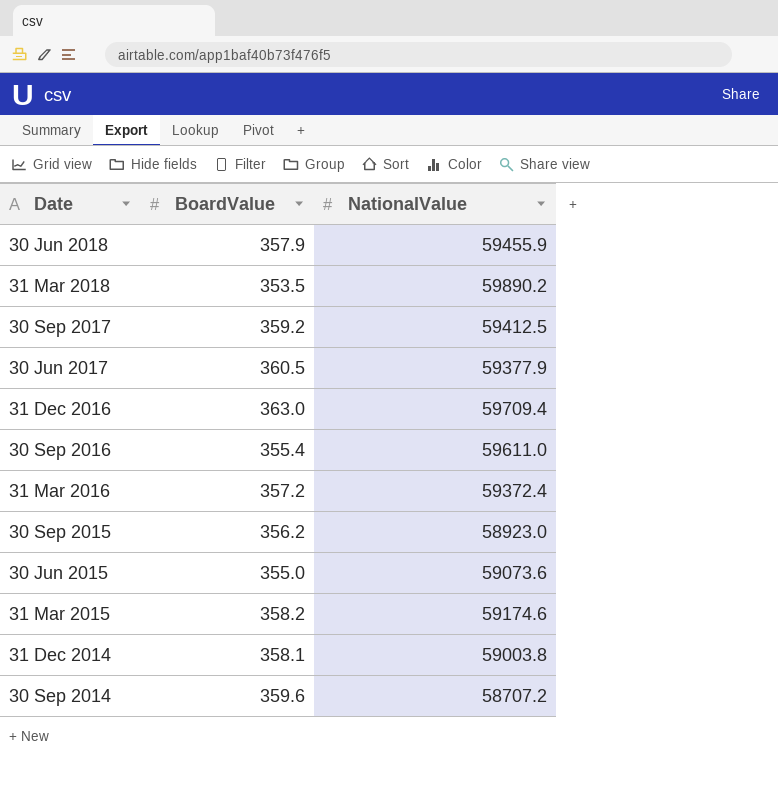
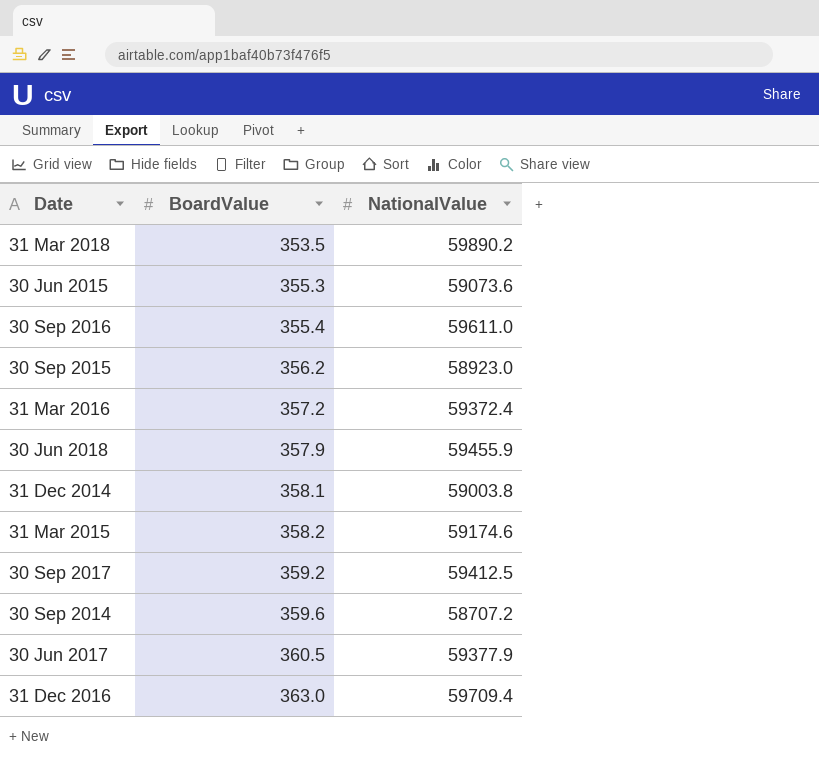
row order: Date descending -> BoardValue ascending
30 Jun 2015 | BoardValue: 355.0 -> 355.3

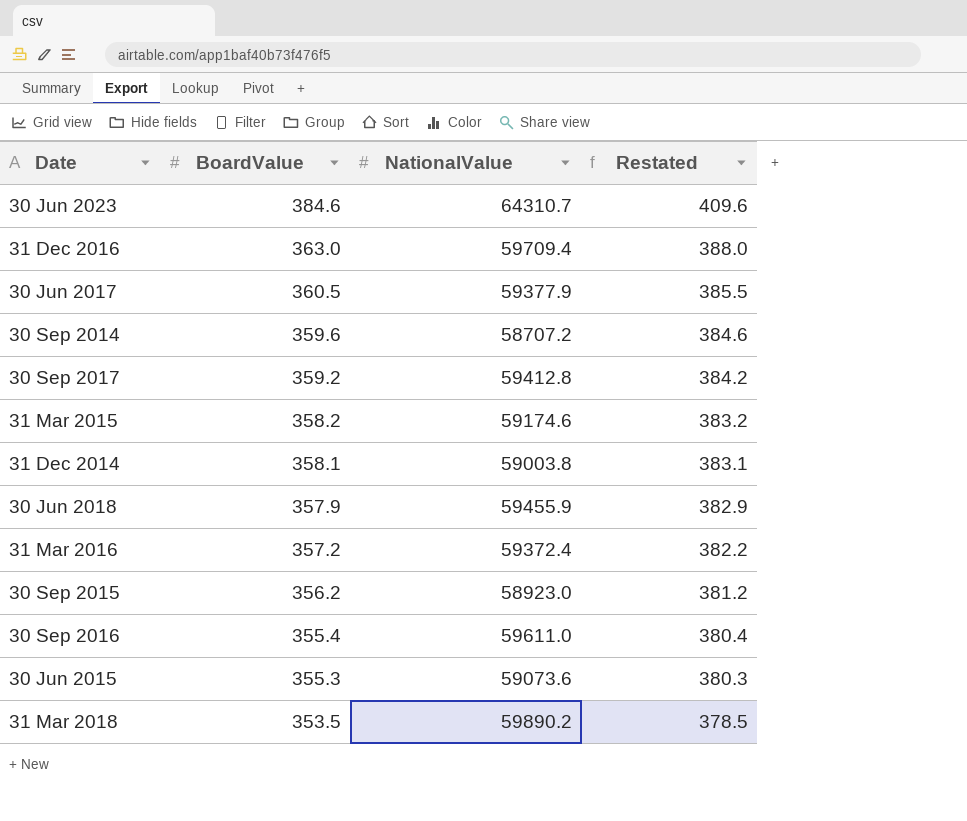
row order: BoardValue ascending -> BoardValue descending
column Restated | formula: none -> [BoardValue] + 25
row 30 Jun 2023: none -> 384.6 | 64310.7 | 409.6
30 Sep 2017 | NationalValue: 59412.5 -> 59412.8

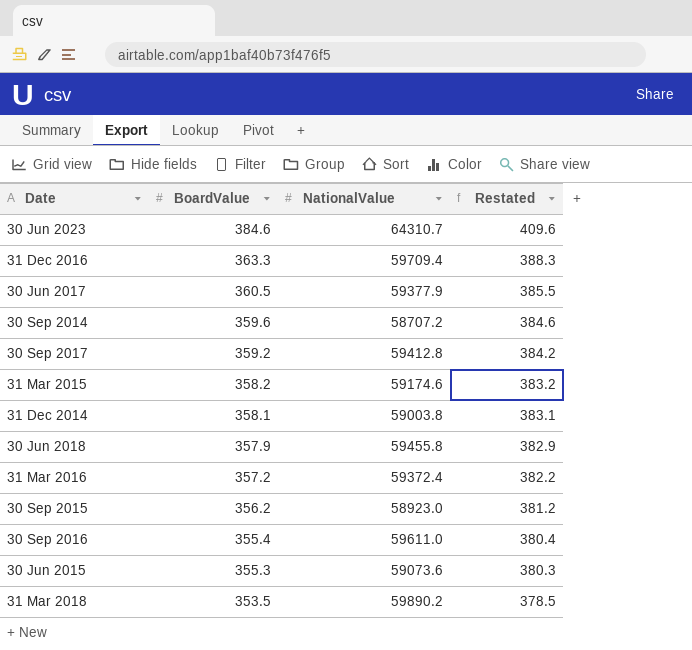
31 Dec 2016 | BoardValue: 363.0 -> 363.3
31 Dec 2016 | Restated: 388.0 -> 388.3
30 Jun 2018 | NationalValue: 59455.9 -> 59455.8

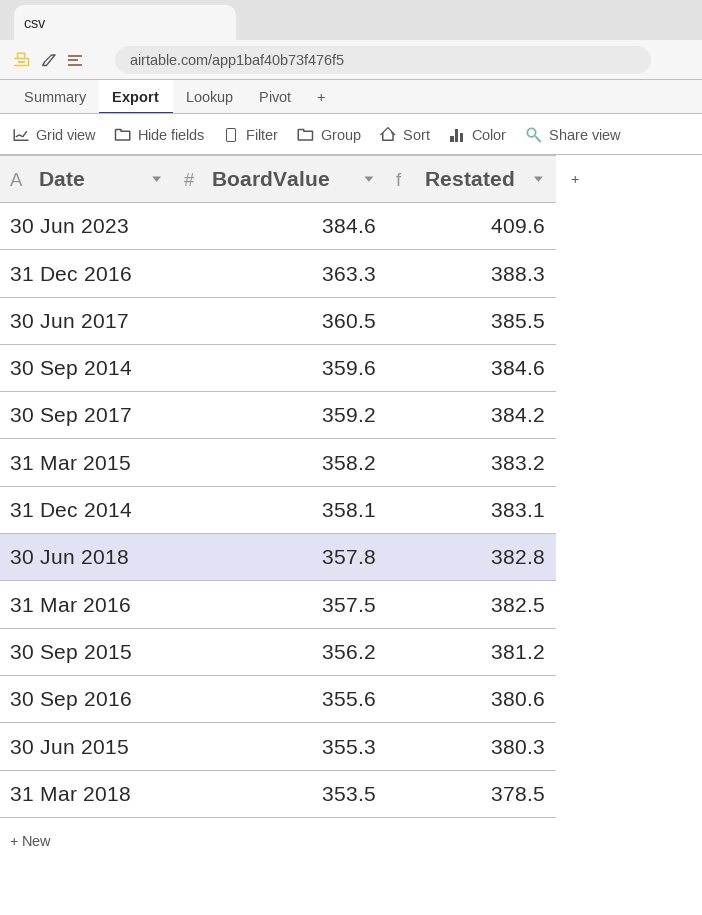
column NationalValue | position: 3 -> none
30 Jun 2018 | BoardValue: 357.9 -> 357.8
30 Jun 2018 | Restated: 382.9 -> 382.8
31 Mar 2016 | BoardValue: 357.2 -> 357.5
31 Mar 2016 | Restated: 382.2 -> 382.5
30 Sep 2016 | BoardValue: 355.4 -> 355.6
30 Sep 2016 | Restated: 380.4 -> 380.6

